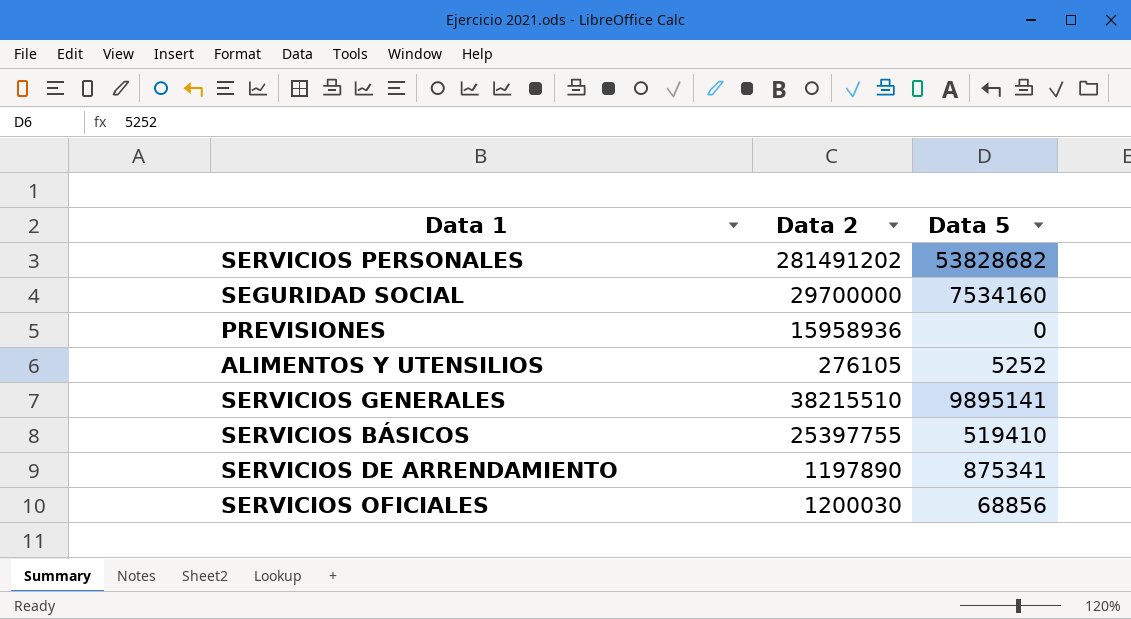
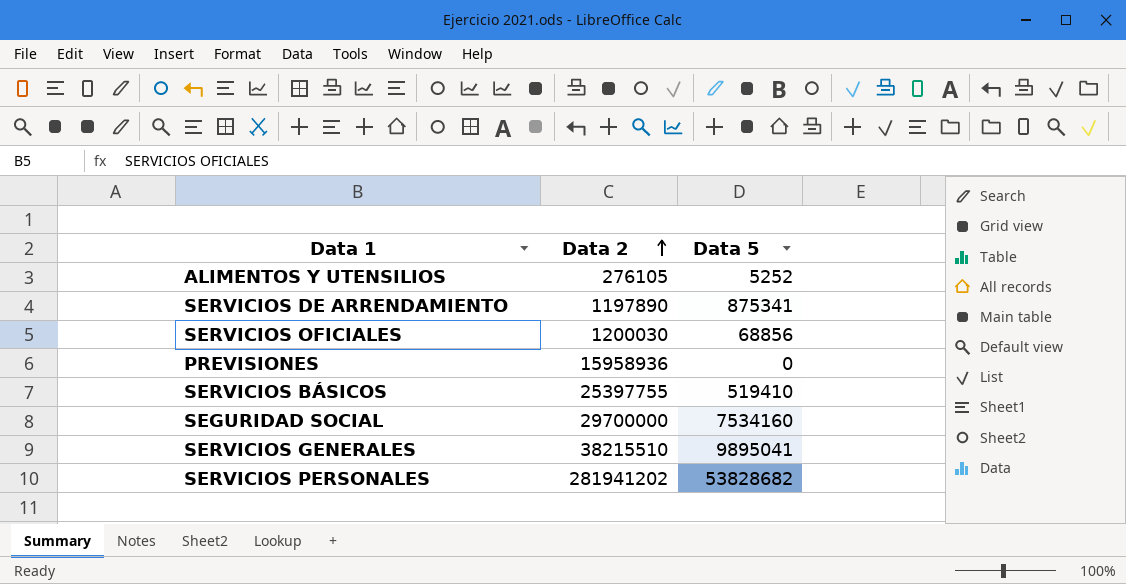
row order: none -> Data 2 ascending
SERVICIOS GENERALES | Data 5: 9895141 -> 9895041
SERVICIOS PERSONALES | Data 2: 281491202 -> 281941202

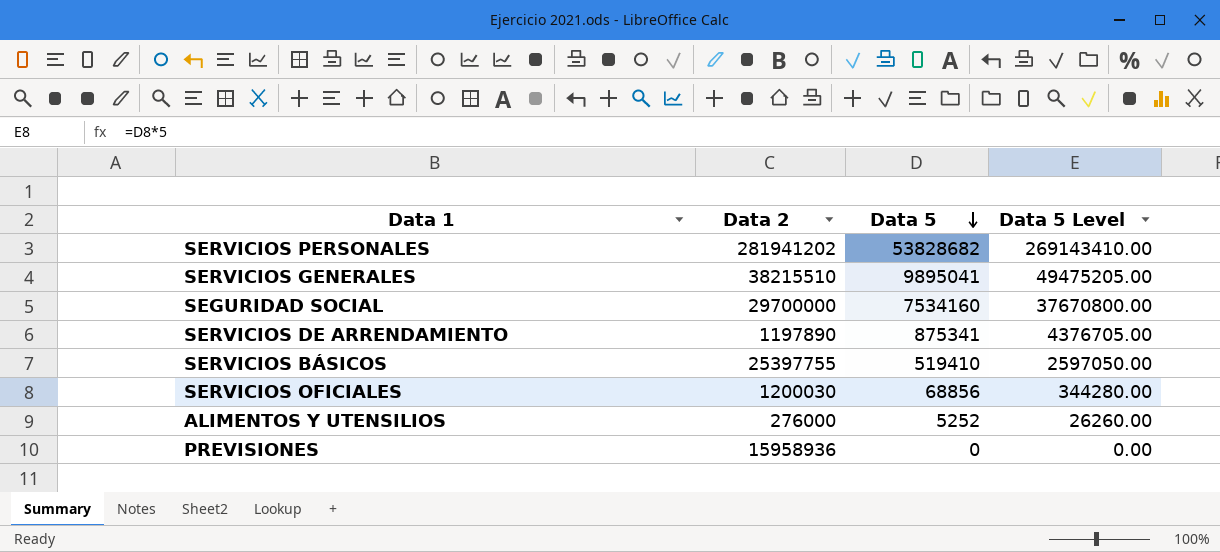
row order: Data 2 ascending -> Data 5 descending
column Data 5 Level | formula: none -> [Data 5] * 5
ALIMENTOS Y UTENSILIOS | Data 2: 276105 -> 276000

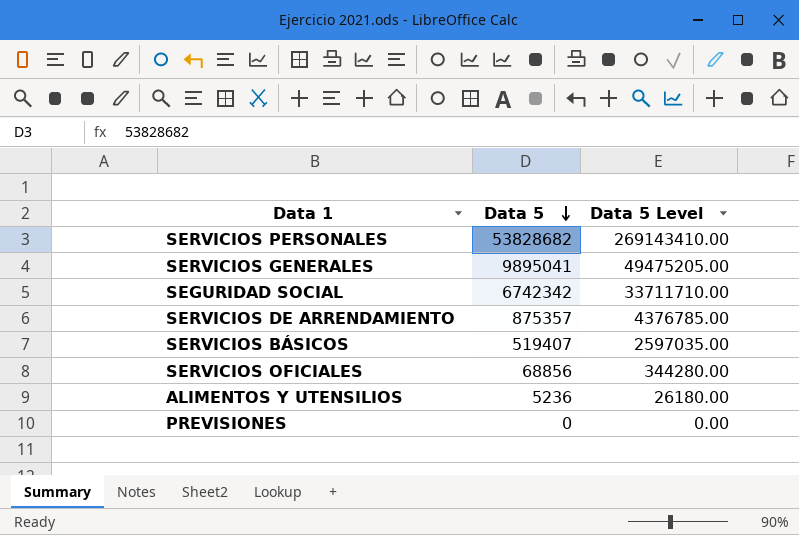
column Data 2 | position: 2 -> none
SEGURIDAD SOCIAL | Data 5: 7534160 -> 6742342
SEGURIDAD SOCIAL | Data 5 Level: 37670800.00 -> 33711710.00
SERVICIOS DE ARRENDAMIENTO | Data 5: 875341 -> 875357
SERVICIOS DE ARRENDAMIENTO | Data 5 Level: 4376705.00 -> 4376785.00
SERVICIOS BÁSICOS | Data 5: 519410 -> 519407
SERVICIOS BÁSICOS | Data 5 Level: 2597050.00 -> 2597035.00
ALIMENTOS Y UTENSILIOS | Data 5: 5252 -> 5236
ALIMENTOS Y UTENSILIOS | Data 5 Level: 26260.00 -> 26180.00

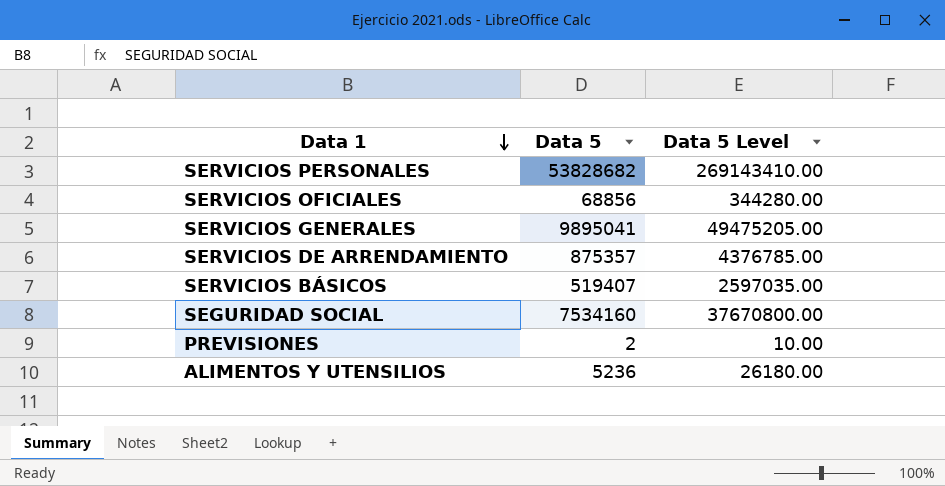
row order: Data 5 descending -> Data 1 descending
SEGURIDAD SOCIAL | Data 5: 6742342 -> 7534160
SEGURIDAD SOCIAL | Data 5 Level: 33711710.00 -> 37670800.00
PREVISIONES | Data 5: 0 -> 2
PREVISIONES | Data 5 Level: 0.00 -> 10.00

